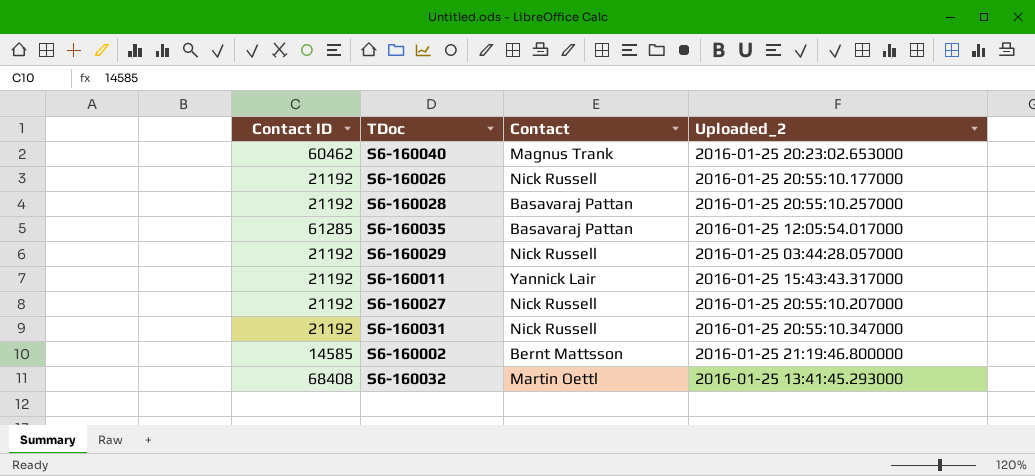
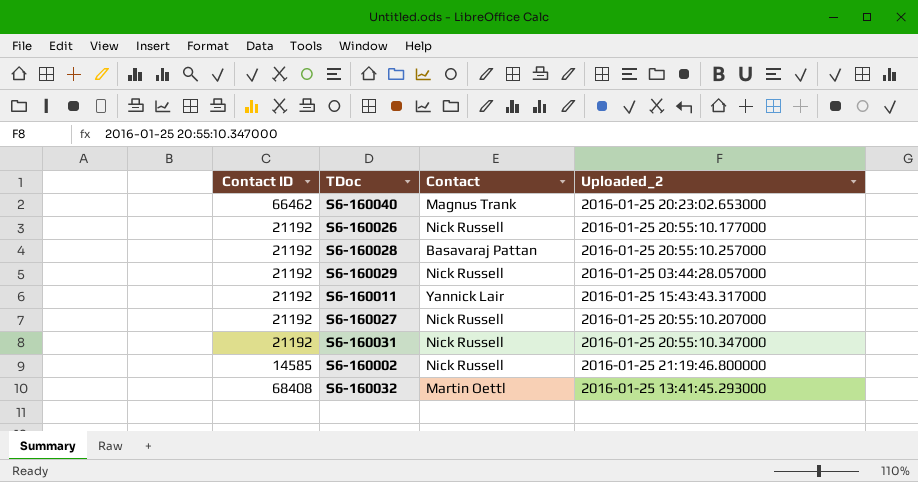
row S6-160035: 61285 | Basavaraj Pattan | 2016-01-25 12:05:54.017000 -> none
S6-160040 | Contact ID: 60462 -> 66462
S6-160002 | Contact: Bernt Mattsson -> Nick Russell

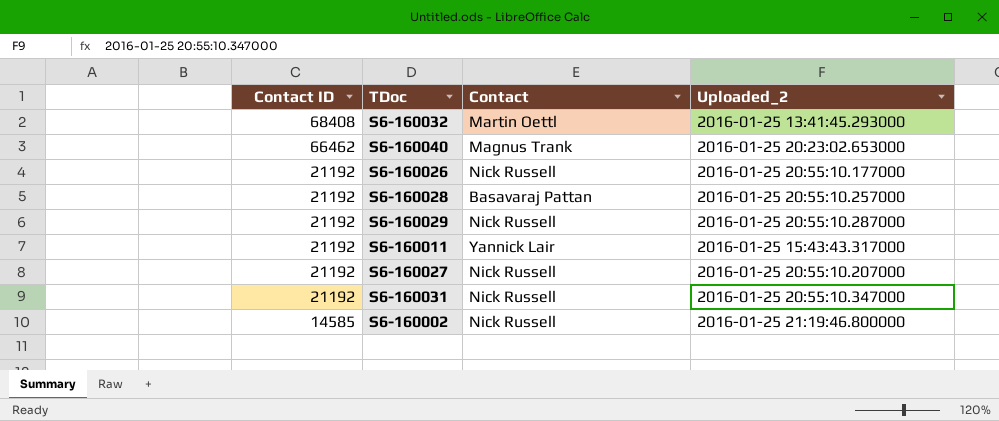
row order: none -> Contact ID descending
S6-160029 | Uploaded_2: 2016-01-25 03:44:28.057000 -> 2016-01-25 20:55:10.287000

